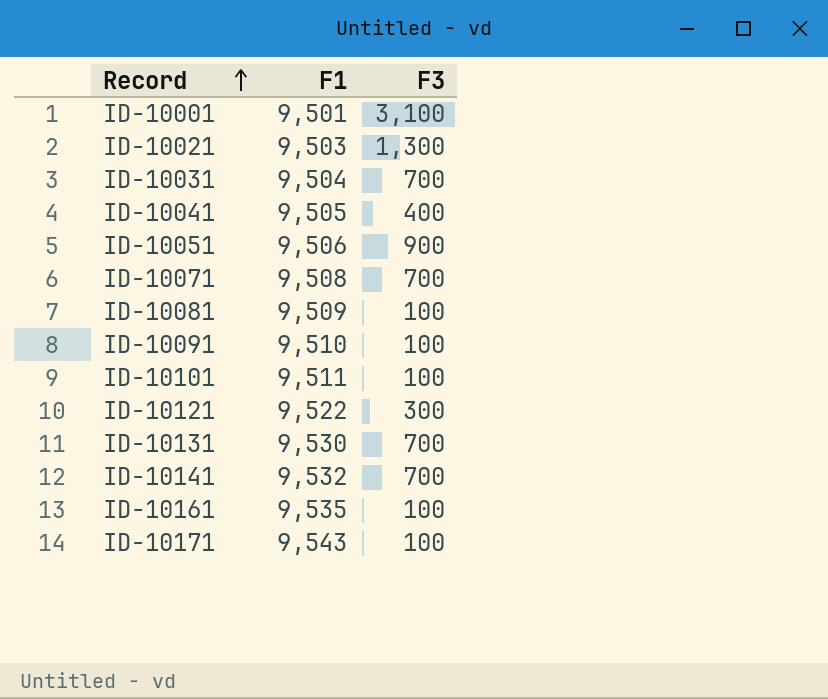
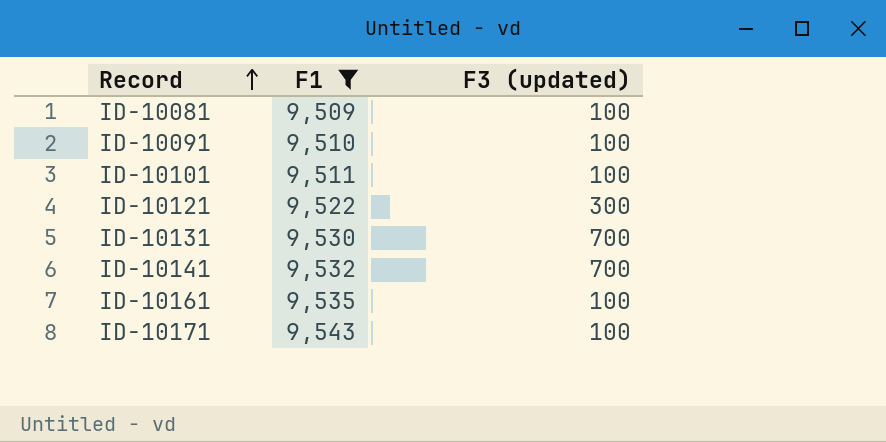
filter: none -> F1 >= 9,509
column name: F3 -> F3 (updated)

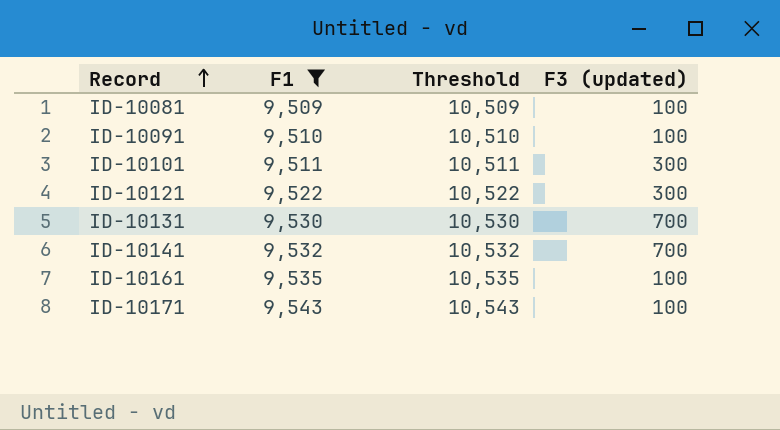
column Threshold | formula: none -> [F1] + 1000
ID-10101 | F3 (updated): 100 -> 300

